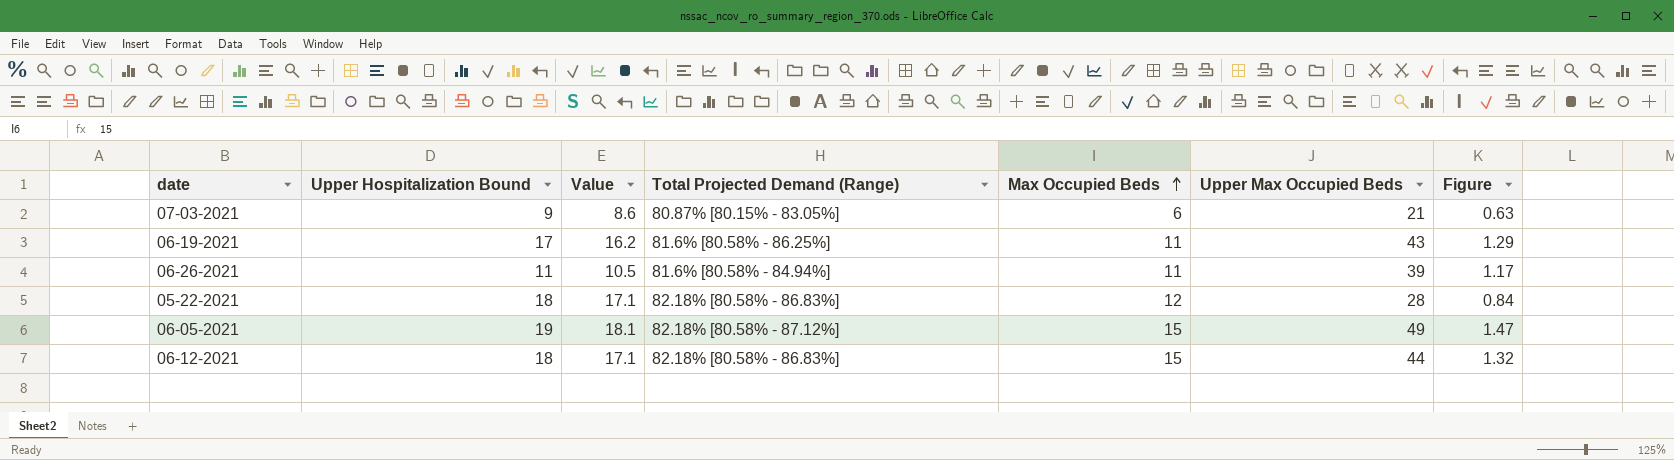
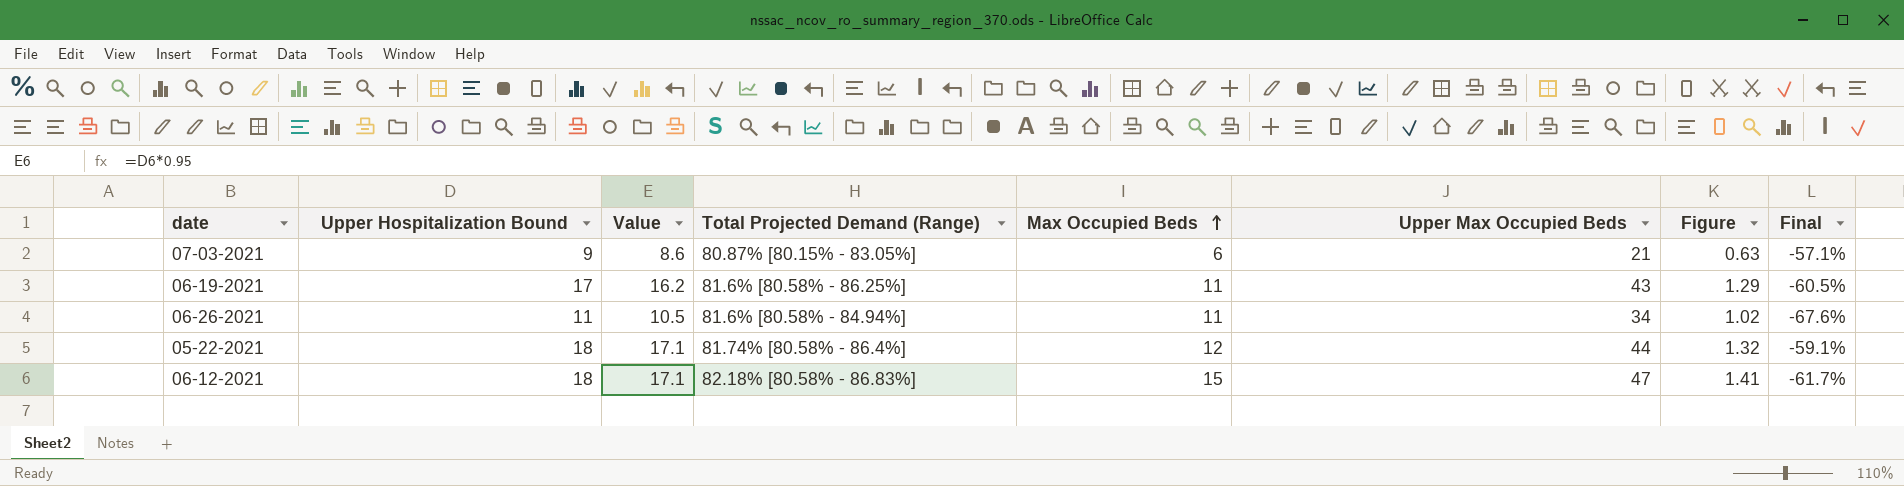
column Final | formula: none -> ([Upper Hospitalization Bound] - [Upper Max Occupied Beds]) / [Upper Max Occupied Beds]
row 06-05-2021: 19 | 18.1 | 82.18% [80.58% - 87.12%] | 15 | 49 | 1.47 -> none
06-26-2021 | Upper Max Occupied Beds: 39 -> 34
06-26-2021 | Figure: 1.17 -> 1.02
05-22-2021 | Total Projected Demand (Range): 82.18% [80.58% - 86.83%] -> 81.74% [80.58% - 86.4%]
05-22-2021 | Upper Max Occupied Beds: 28 -> 44
05-22-2021 | Figure: 0.84 -> 1.32
06-12-2021 | Upper Max Occupied Beds: 44 -> 47
06-12-2021 | Figure: 1.32 -> 1.41

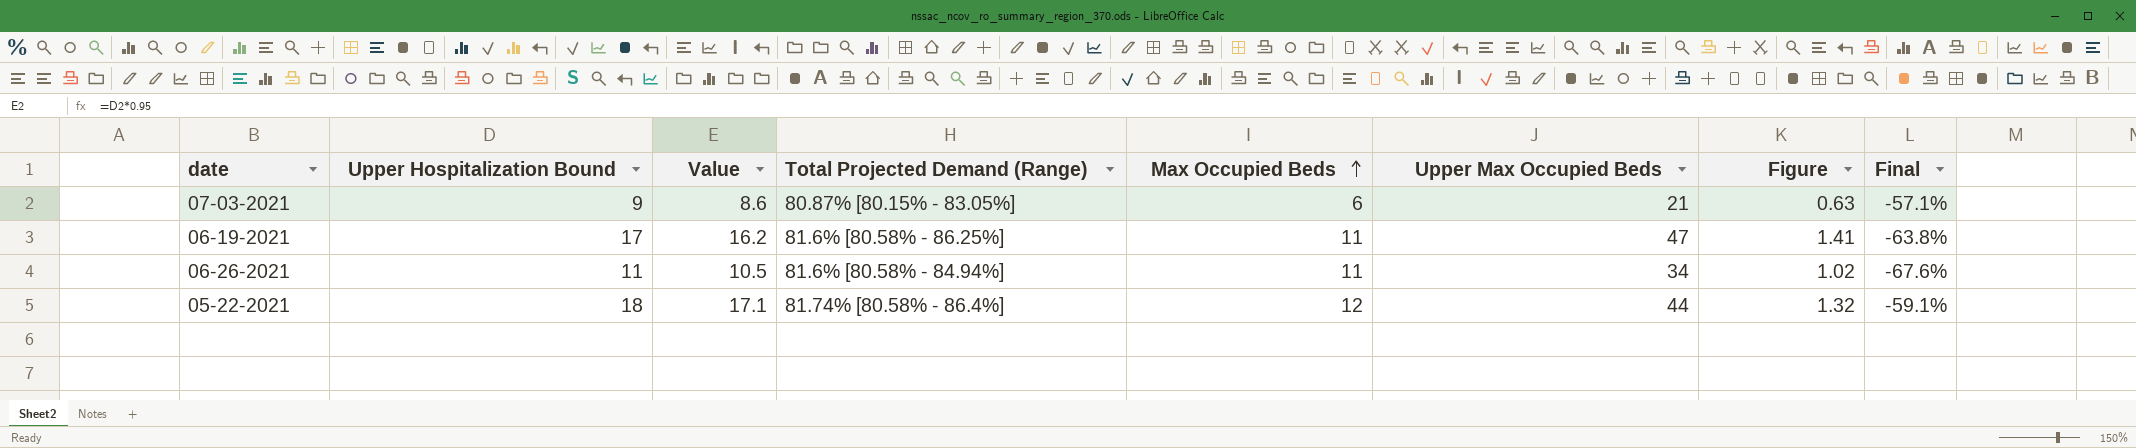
row 06-12-2021: 18 | 17.1 | 82.18% [80.58% - 86.83%] | 15 | 47 | 1.41 | -61.7% -> none
06-19-2021 | Upper Max Occupied Beds: 43 -> 47
06-19-2021 | Figure: 1.29 -> 1.41
06-19-2021 | Final: -60.5% -> -63.8%

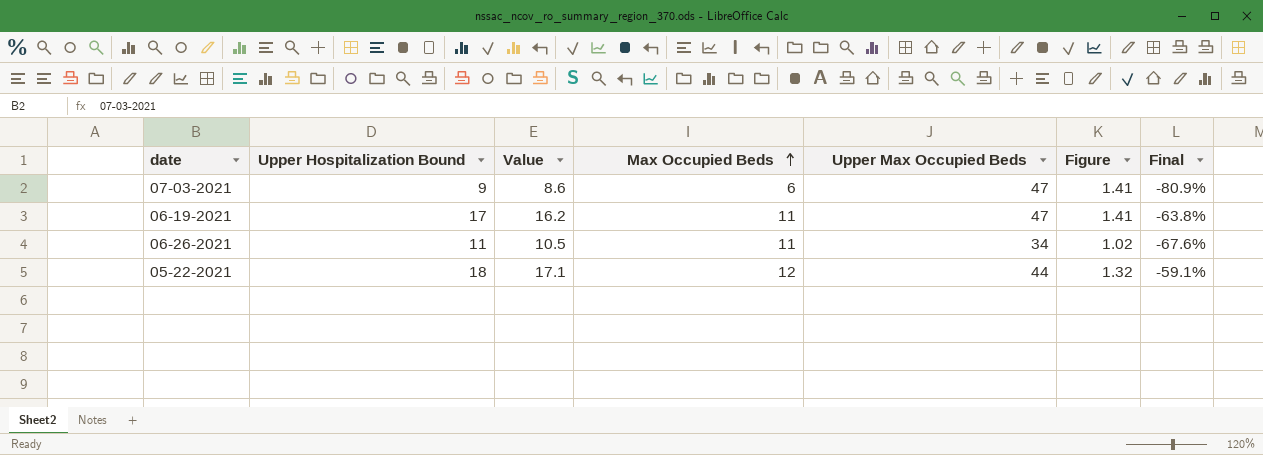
column Total Projected Demand (Range) | position: 4 -> none
07-03-2021 | Upper Max Occupied Beds: 21 -> 47
07-03-2021 | Figure: 0.63 -> 1.41
07-03-2021 | Final: -57.1% -> -80.9%

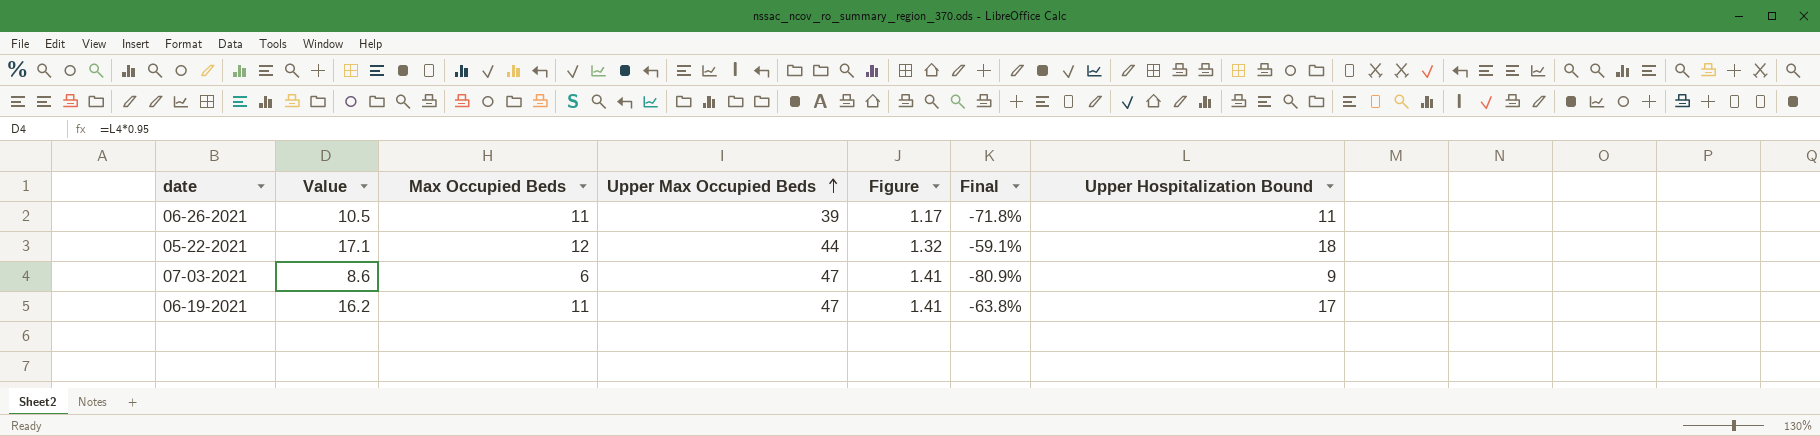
row order: Max Occupied Beds ascending -> Upper Max Occupied Beds ascending
column Upper Hospitalization Bound | position: 2 -> 7
06-26-2021 | Upper Max Occupied Beds: 34 -> 39
06-26-2021 | Figure: 1.02 -> 1.17
06-26-2021 | Final: -67.6% -> -71.8%

